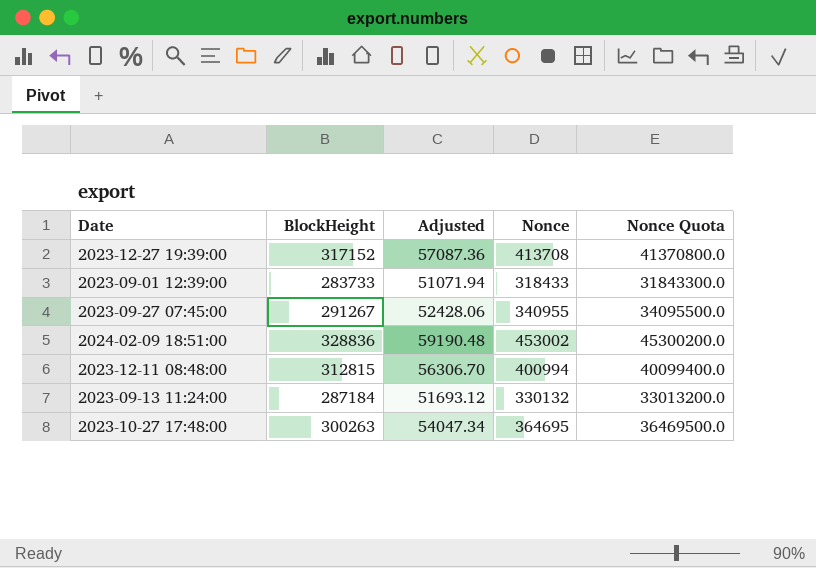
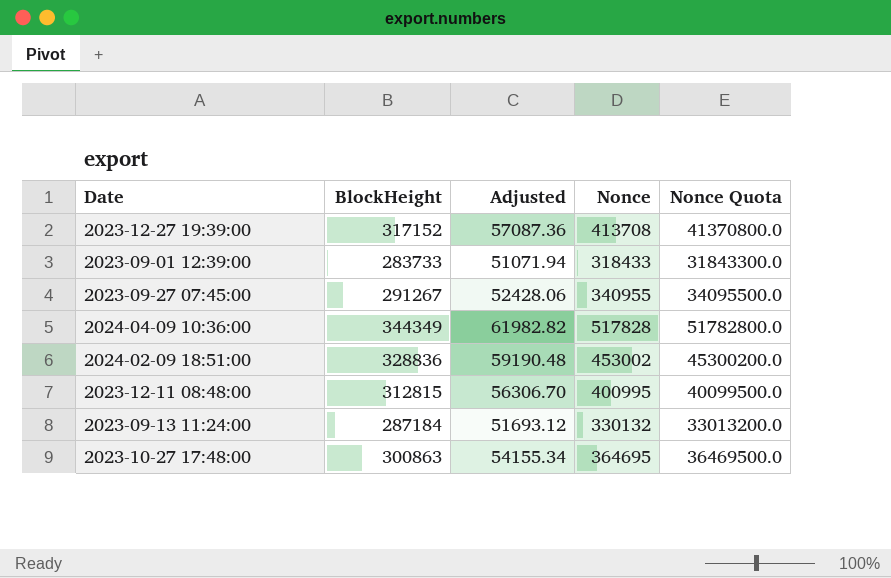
row 2024-04-09 10:36:00: none -> 344349 | 61982.82 | 517828 | 51782800.0
2023-12-11 08:48:00 | Nonce: 400994 -> 400995
2023-12-11 08:48:00 | Nonce Quota: 40099400.0 -> 40099500.0
2023-10-27 17:48:00 | BlockHeight: 300263 -> 300863
2023-10-27 17:48:00 | Adjusted: 54047.34 -> 54155.34

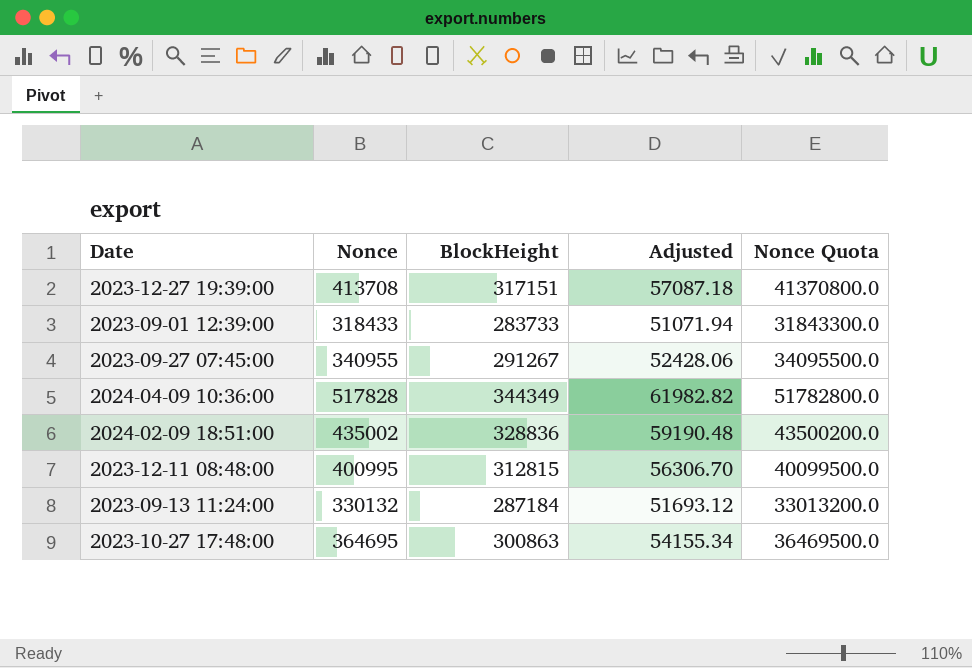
column Nonce | position: 4 -> 2
2023-12-27 19:39:00 | BlockHeight: 317152 -> 317151
2023-12-27 19:39:00 | Adjusted: 57087.36 -> 57087.18
2024-02-09 18:51:00 | Nonce: 453002 -> 435002
2024-02-09 18:51:00 | Nonce Quota: 45300200.0 -> 43500200.0

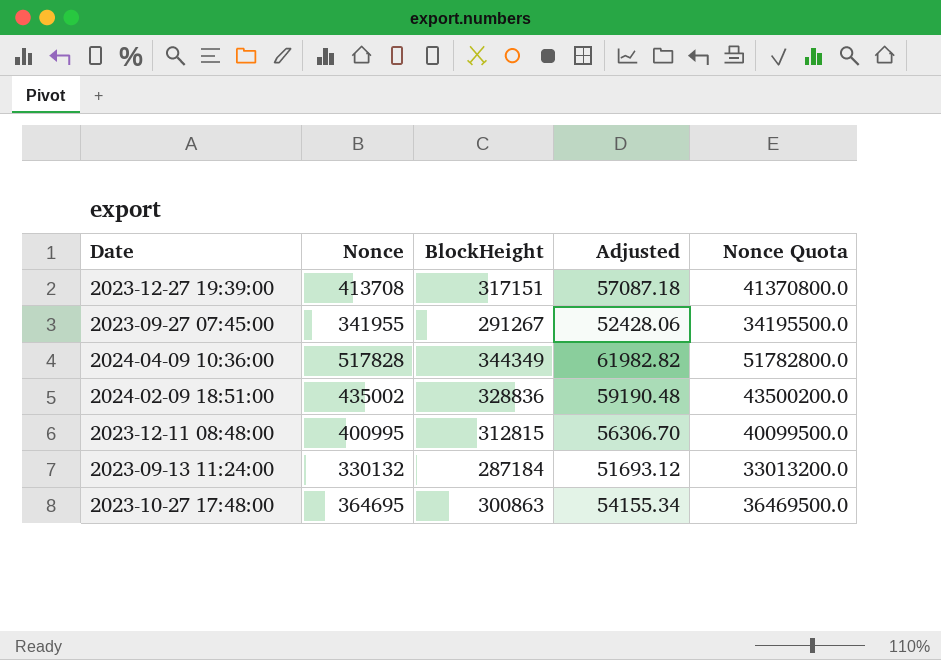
row 2023-09-01 12:39:00: 318433 | 283733 | 51071.94 | 31843300.0 -> none
2023-09-27 07:45:00 | Nonce: 340955 -> 341955
2023-09-27 07:45:00 | Nonce Quota: 34095500.0 -> 34195500.0

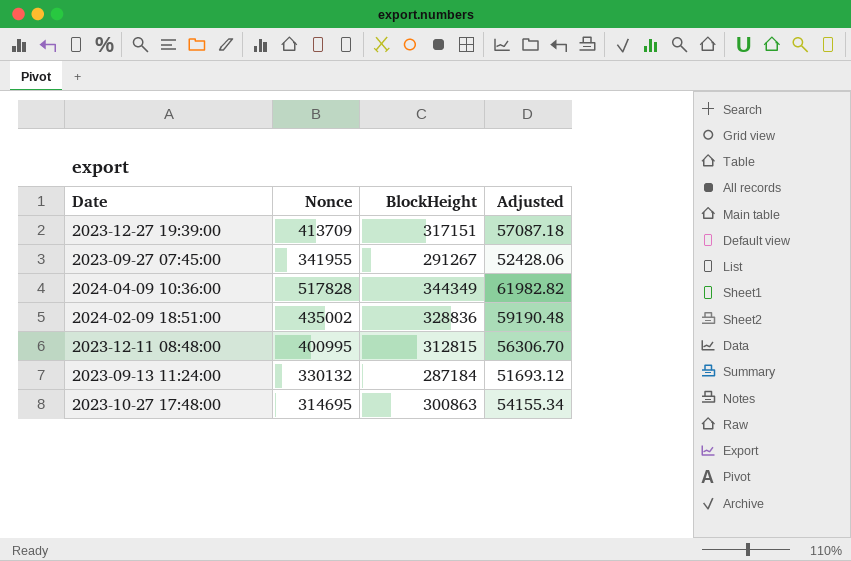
column Nonce Quota | formula: [Nonce] * 100 -> none
2023-12-27 19:39:00 | Nonce: 413708 -> 413709
2023-10-27 17:48:00 | Nonce: 364695 -> 314695

